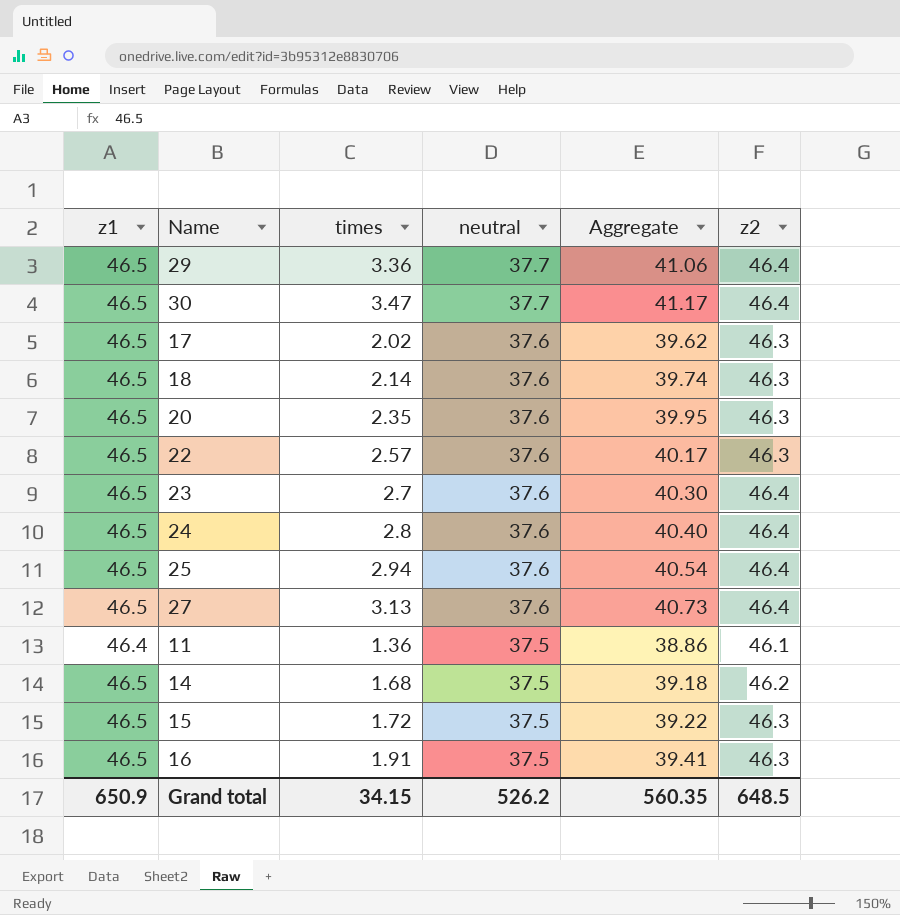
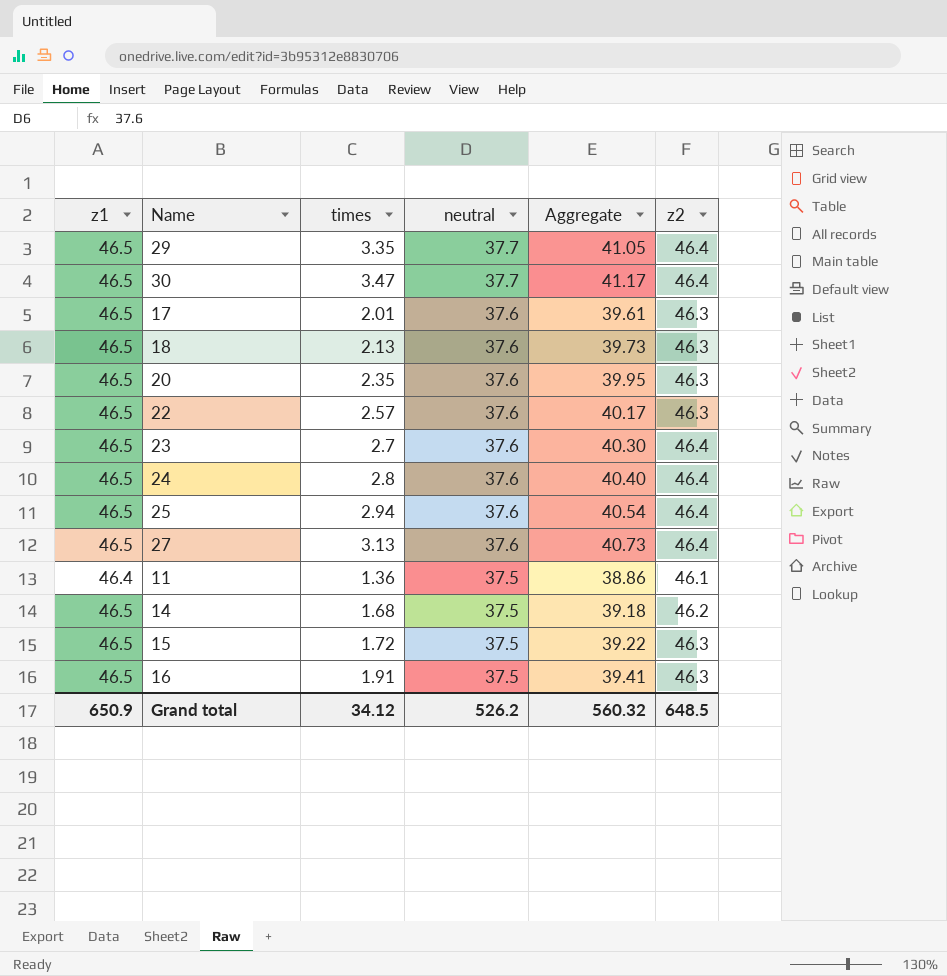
29 | times: 3.36 -> 3.35
29 | Aggregate: 41.06 -> 41.05
17 | times: 2.02 -> 2.01
17 | Aggregate: 39.62 -> 39.61
18 | times: 2.14 -> 2.13
18 | Aggregate: 39.74 -> 39.73
Grand total | times: 34.15 -> 34.12
Grand total | Aggregate: 560.35 -> 560.32

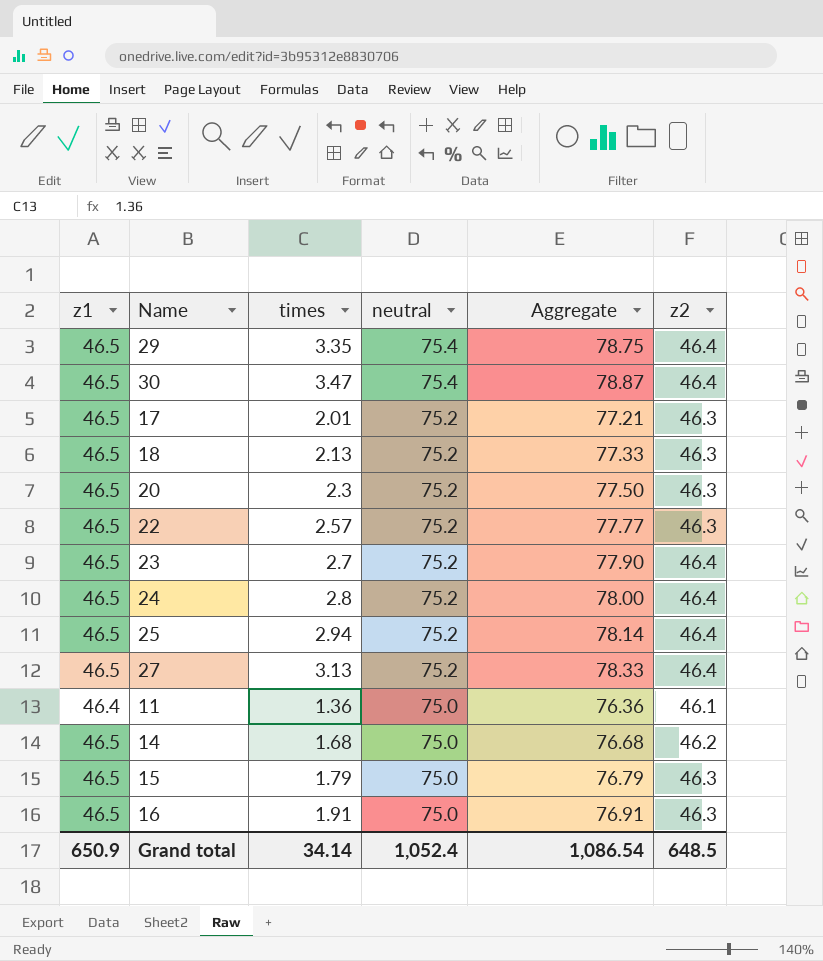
29 | neutral: 37.7 -> 75.4
29 | Aggregate: 41.05 -> 78.75
30 | neutral: 37.7 -> 75.4
30 | Aggregate: 41.17 -> 78.87
17 | neutral: 37.6 -> 75.2
17 | Aggregate: 39.61 -> 77.21
18 | neutral: 37.6 -> 75.2
18 | Aggregate: 39.73 -> 77.33
20 | times: 2.35 -> 2.3
20 | neutral: 37.6 -> 75.2
20 | Aggregate: 39.95 -> 77.50
22 | neutral: 37.6 -> 75.2
22 | Aggregate: 40.17 -> 77.77
23 | neutral: 37.6 -> 75.2
23 | Aggregate: 40.30 -> 77.90
24 | neutral: 37.6 -> 75.2
24 | Aggregate: 40.40 -> 78.00
25 | neutral: 37.6 -> 75.2
25 | Aggregate: 40.54 -> 78.14
27 | neutral: 37.6 -> 75.2
27 | Aggregate: 40.73 -> 78.33
11 | neutral: 37.5 -> 75.0
11 | Aggregate: 38.86 -> 76.36
14 | neutral: 37.5 -> 75.0
14 | Aggregate: 39.18 -> 76.68
15 | times: 1.72 -> 1.79
15 | neutral: 37.5 -> 75.0
15 | Aggregate: 39.22 -> 76.79
16 | neutral: 37.5 -> 75.0
16 | Aggregate: 39.41 -> 76.91
Grand total | times: 34.12 -> 34.14
Grand total | neutral: 526.2 -> 1,052.4
Grand total | Aggregate: 560.32 -> 1,086.54

